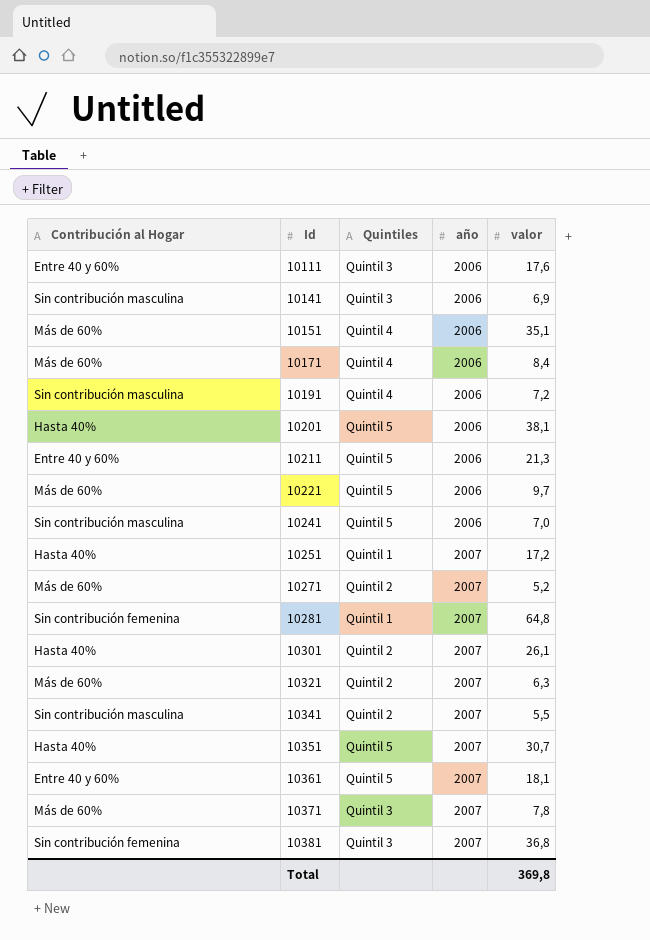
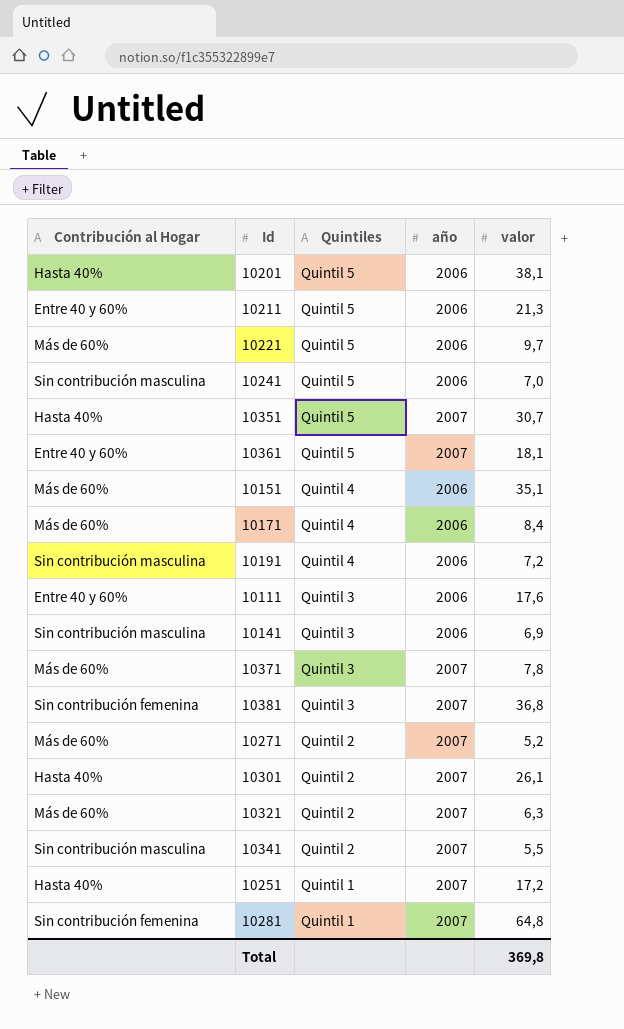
row order: Id ascending -> Quintiles descending

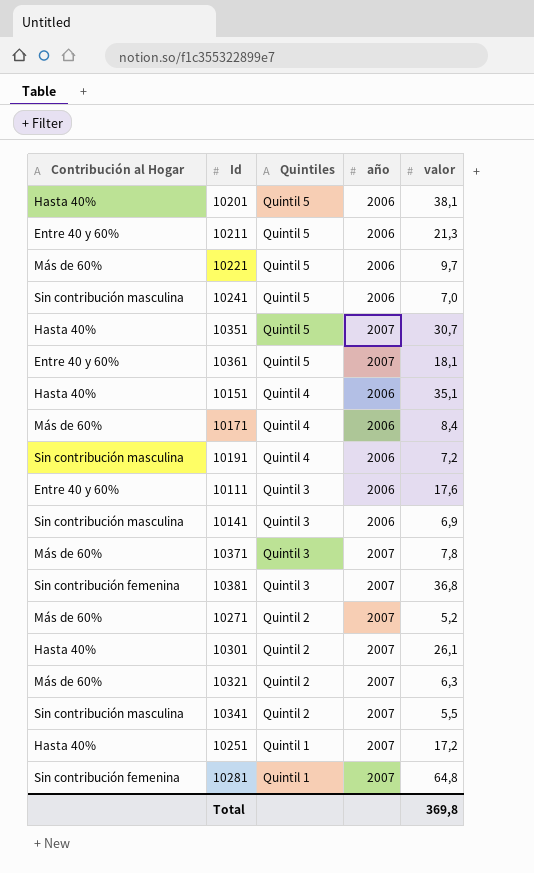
10151 | Contribución al Hogar: Más de 60% -> Hasta 40%

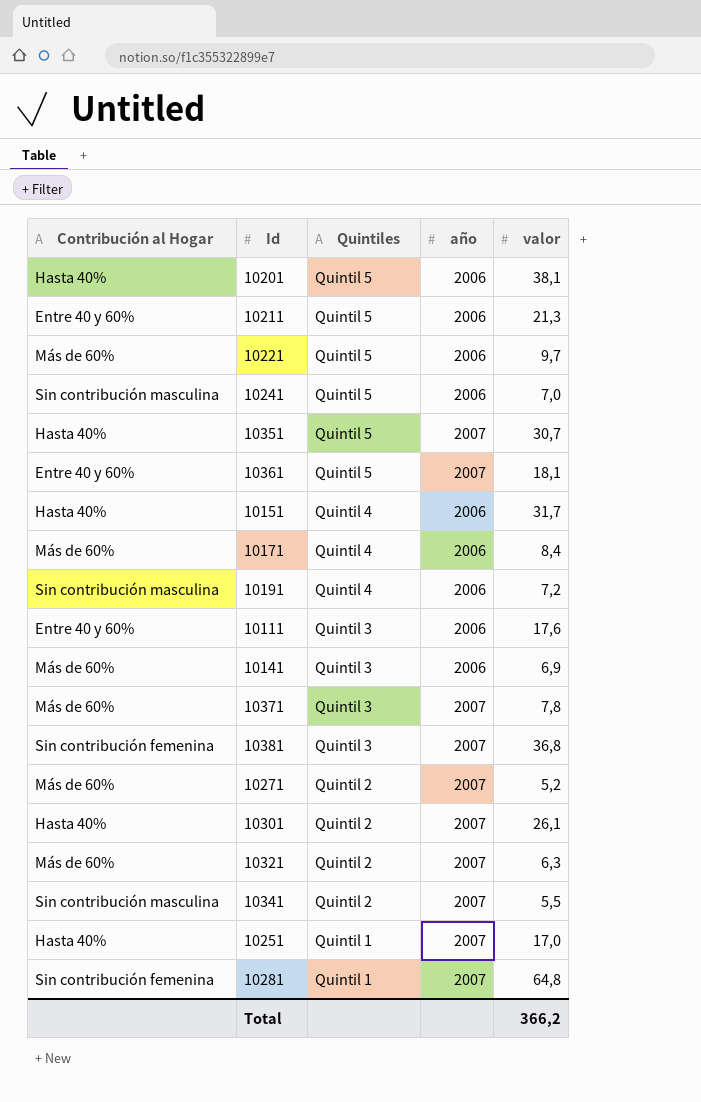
10151 | valor: 35,1 -> 31,7
10141 | Contribución al Hogar: Sin contribución masculina -> Más de 60%
10251 | valor: 17,2 -> 17,0
Total | valor: 369,8 -> 366,2

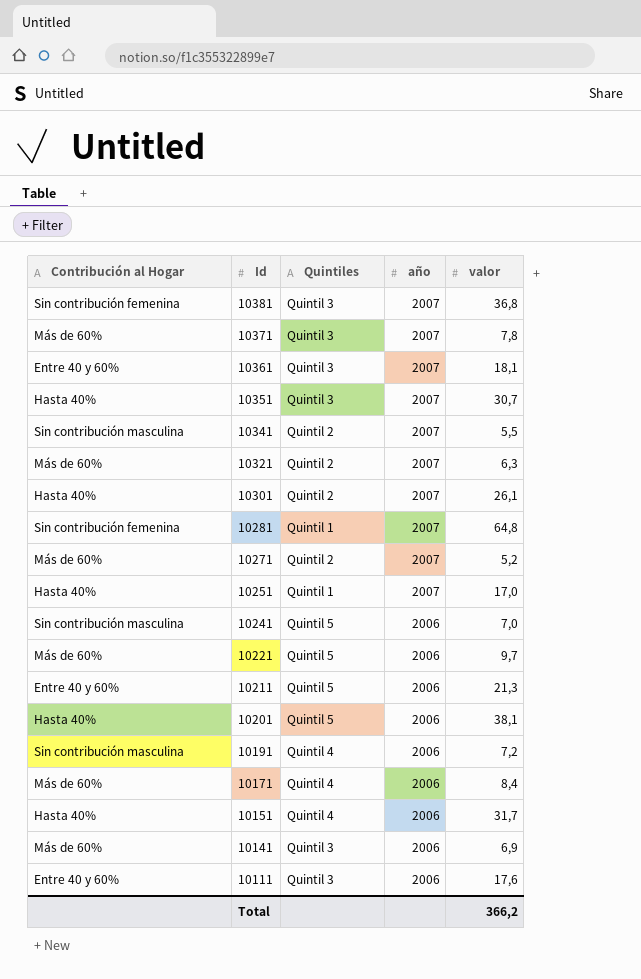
row order: Quintiles descending -> Id descending
10361 | Quintiles: Quintil 5 -> Quintil 3
10351 | Quintiles: Quintil 5 -> Quintil 3

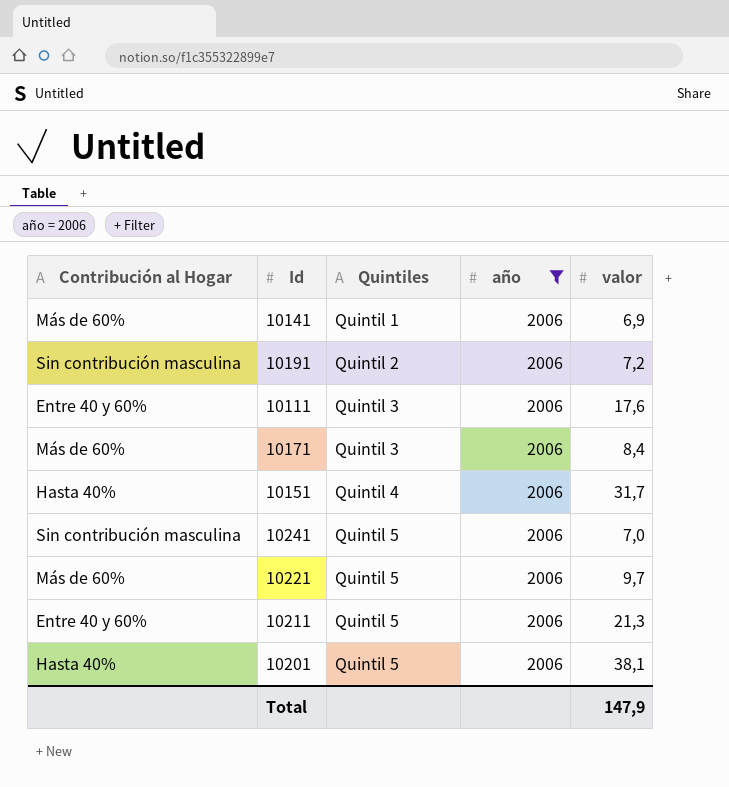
filter: none -> año = 2006
row order: Id descending -> Quintiles ascending
10141 | Quintiles: Quintil 3 -> Quintil 1
10191 | Quintiles: Quintil 4 -> Quintil 2
10171 | Quintiles: Quintil 4 -> Quintil 3
Total | valor: 366,2 -> 147,9

